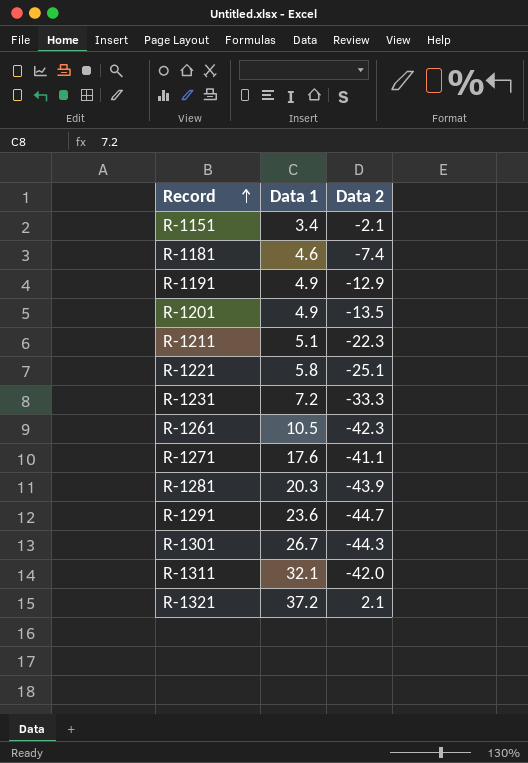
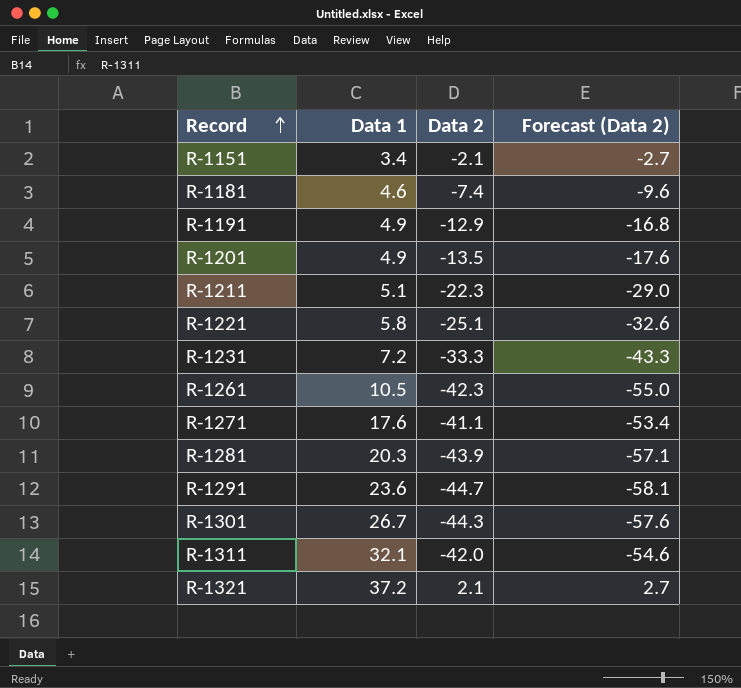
column Forecast (Data 2) | formula: none -> [Data 2] * 1.3

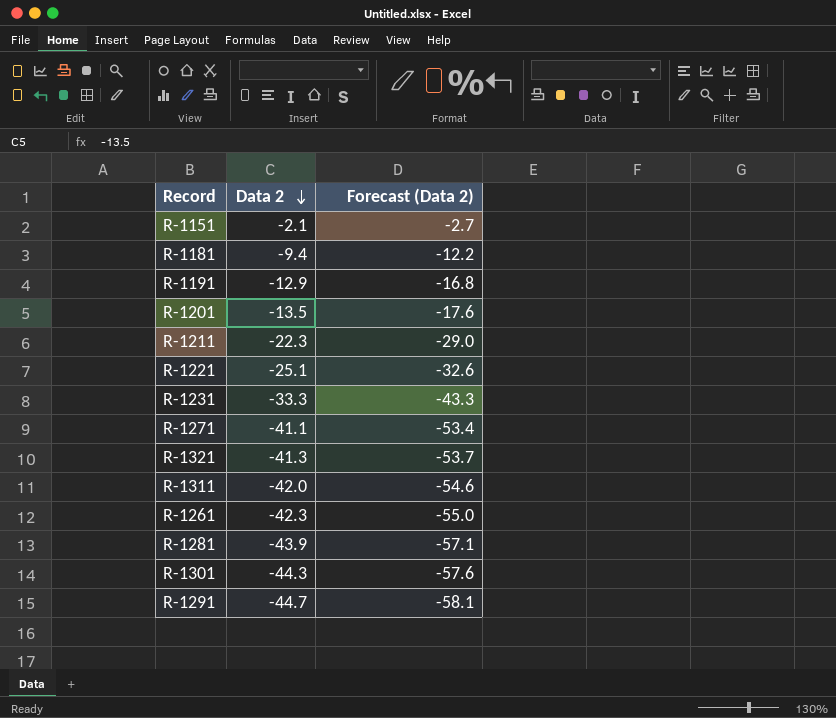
row order: Record ascending -> Data 2 descending
column Data 1 | position: 2 -> none
R-1181 | Data 2: -7.4 -> -9.4
R-1181 | Forecast (Data 2): -9.6 -> -12.2
R-1321 | Data 2: 2.1 -> -41.3
R-1321 | Forecast (Data 2): 2.7 -> -53.7

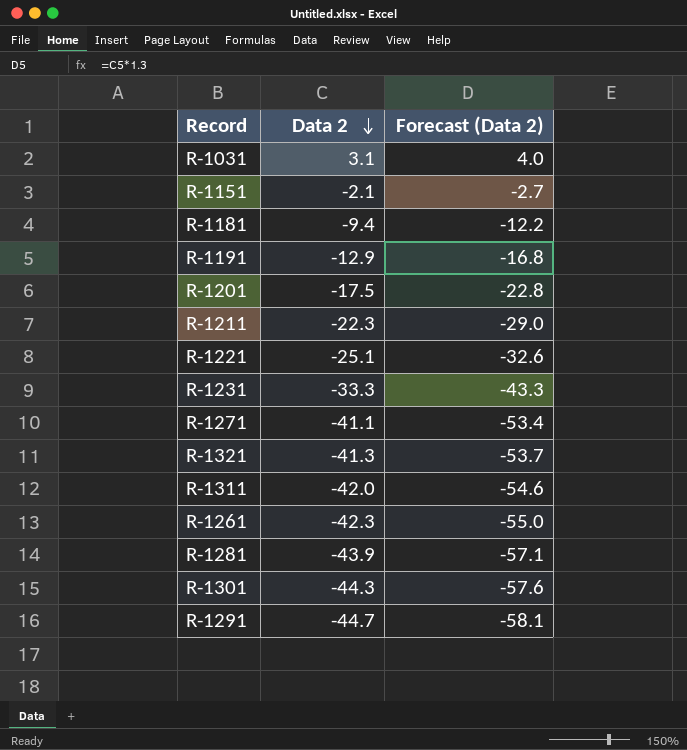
row R-1031: none -> 3.1 | 4.0
R-1201 | Data 2: -13.5 -> -17.5
R-1201 | Forecast (Data 2): -17.6 -> -22.8

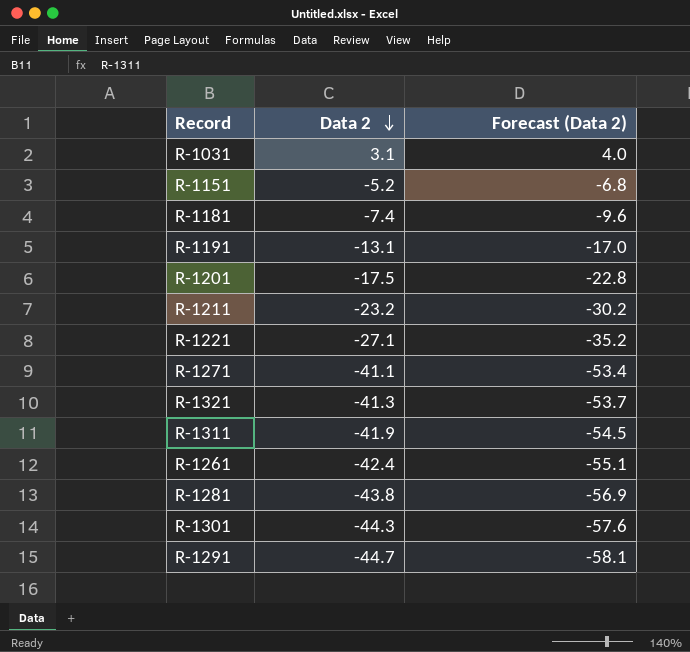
row R-1231: -33.3 | -43.3 -> none
R-1151 | Data 2: -2.1 -> -5.2
R-1151 | Forecast (Data 2): -2.7 -> -6.8
R-1181 | Data 2: -9.4 -> -7.4
R-1181 | Forecast (Data 2): -12.2 -> -9.6
R-1191 | Data 2: -12.9 -> -13.1
R-1191 | Forecast (Data 2): -16.8 -> -17.0
R-1211 | Data 2: -22.3 -> -23.2
R-1211 | Forecast (Data 2): -29.0 -> -30.2
R-1221 | Data 2: -25.1 -> -27.1
R-1221 | Forecast (Data 2): -32.6 -> -35.2
R-1311 | Data 2: -42.0 -> -41.9
R-1311 | Forecast (Data 2): -54.6 -> -54.5
R-1261 | Data 2: -42.3 -> -42.4
R-1261 | Forecast (Data 2): -55.0 -> -55.1
R-1281 | Data 2: -43.9 -> -43.8
R-1281 | Forecast (Data 2): -57.1 -> -56.9

